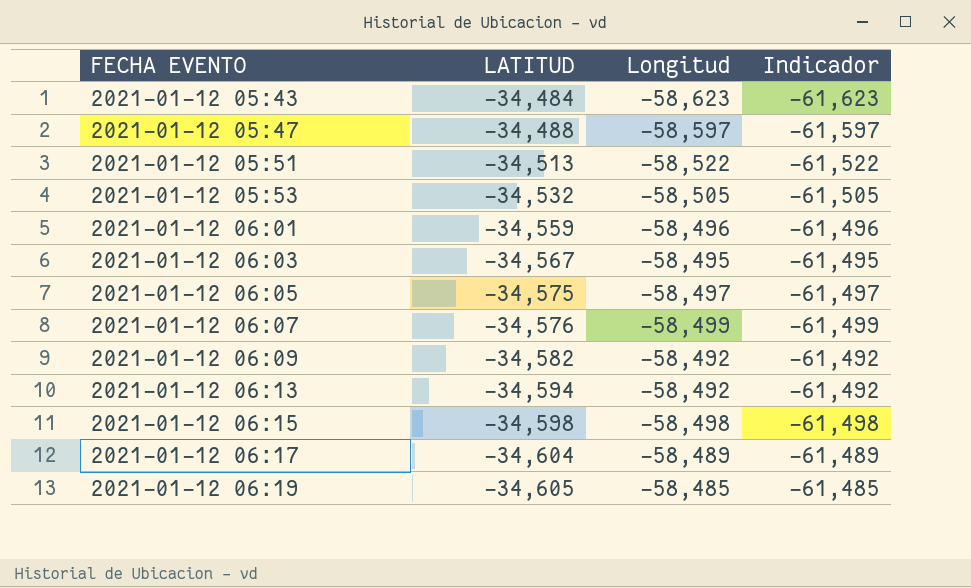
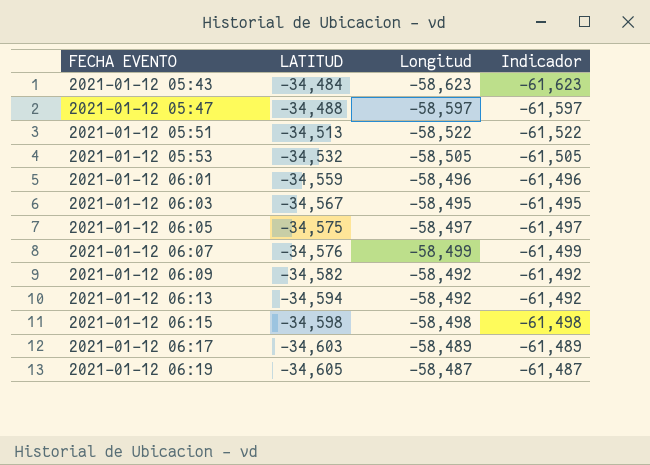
2021-01-12 06:17 | LATITUD: -34,604 -> -34,603
2021-01-12 06:19 | Longitud: -58,485 -> -58,487
2021-01-12 06:19 | Indicador: -61,485 -> -61,487

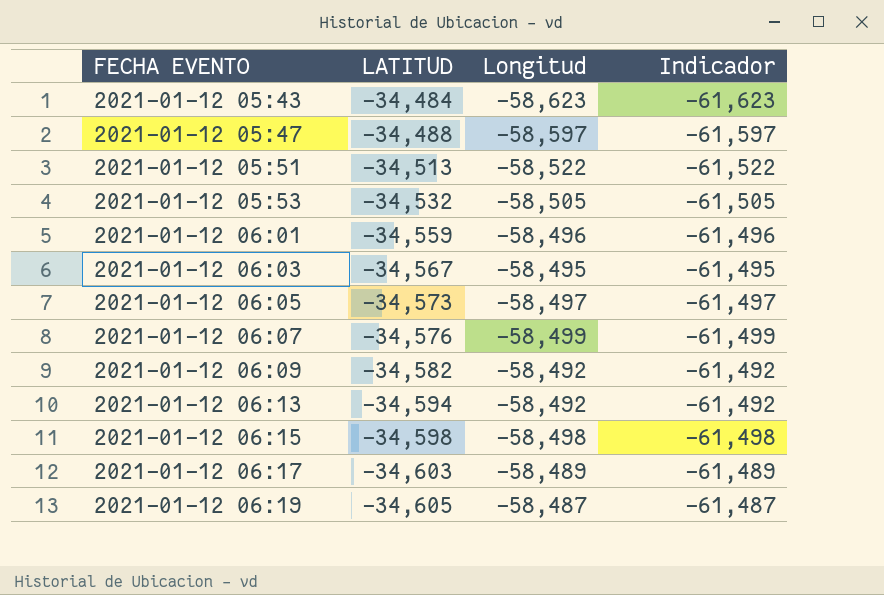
2021-01-12 06:05 | LATITUD: -34,575 -> -34,573

